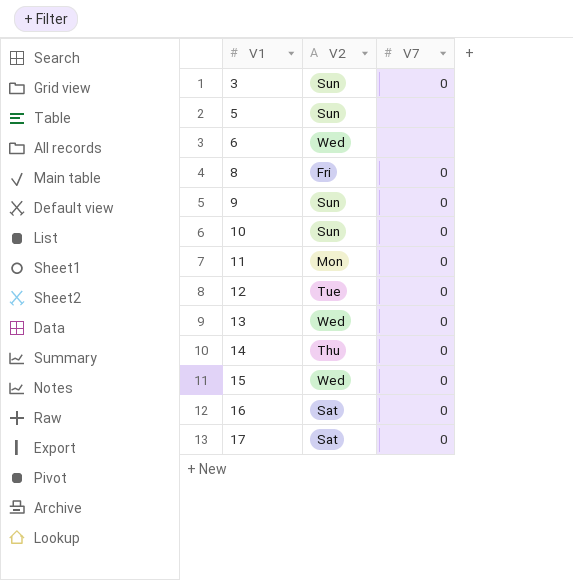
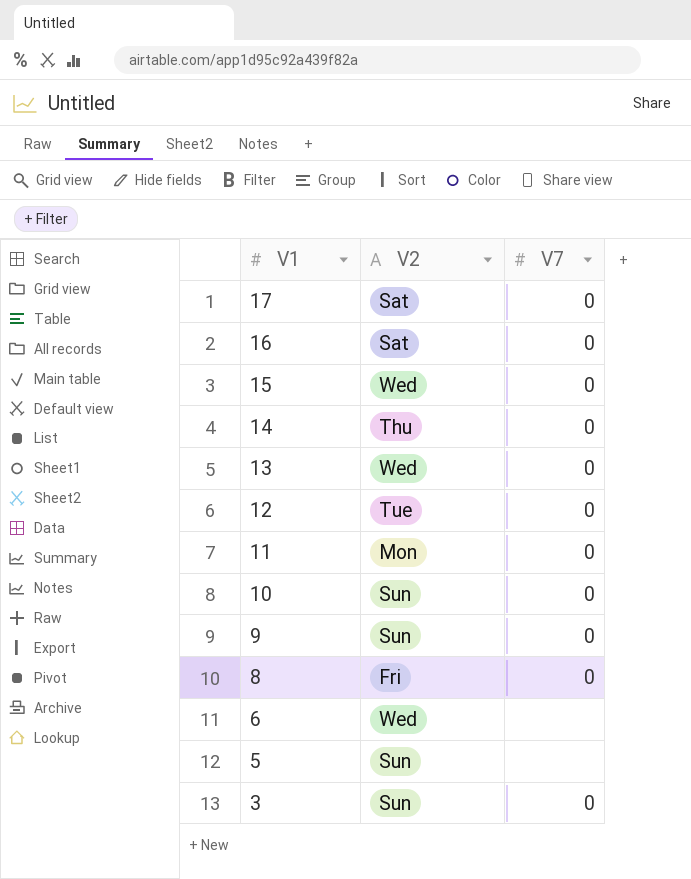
row order: V1 ascending -> V1 descending

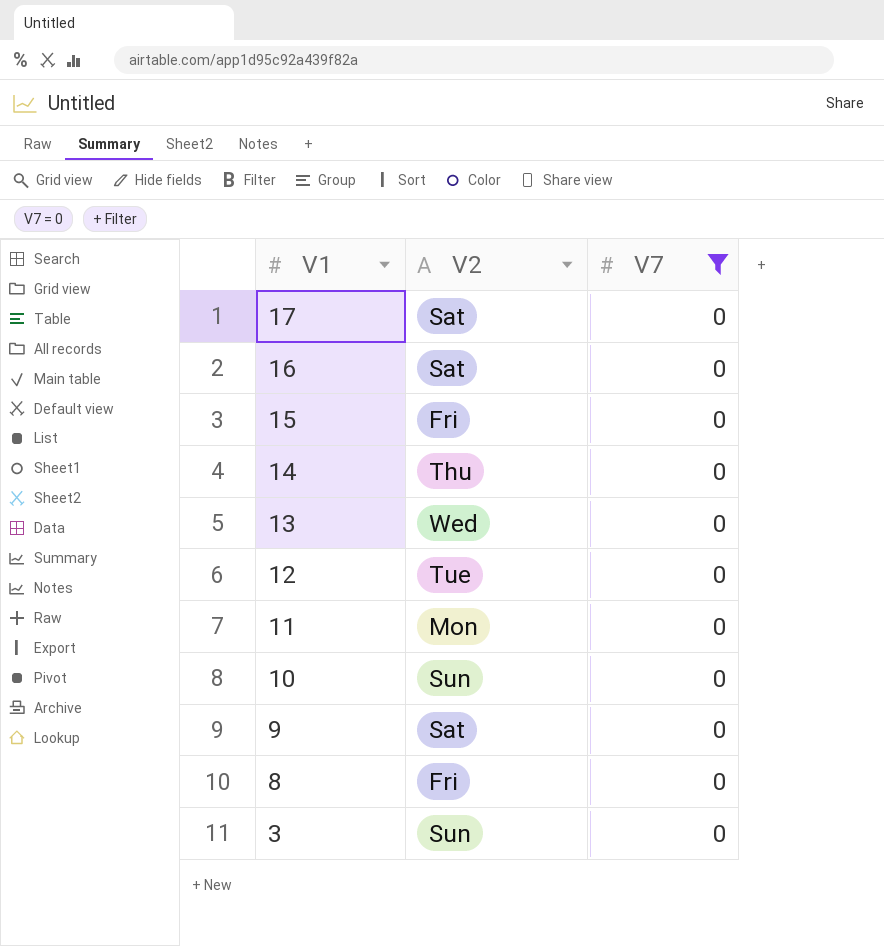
filter: none -> V7 = 0
15 | V2: Wed -> Fri
9 | V2: Sun -> Sat

